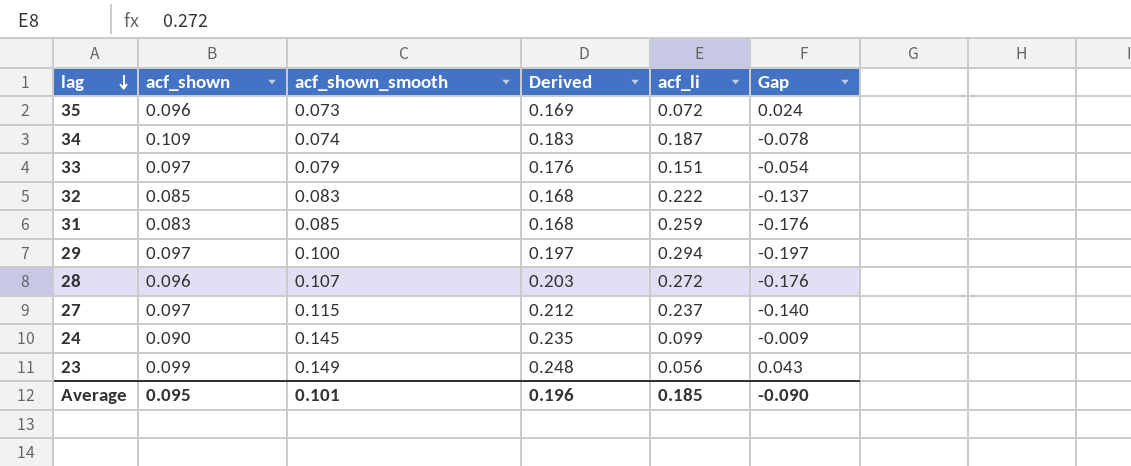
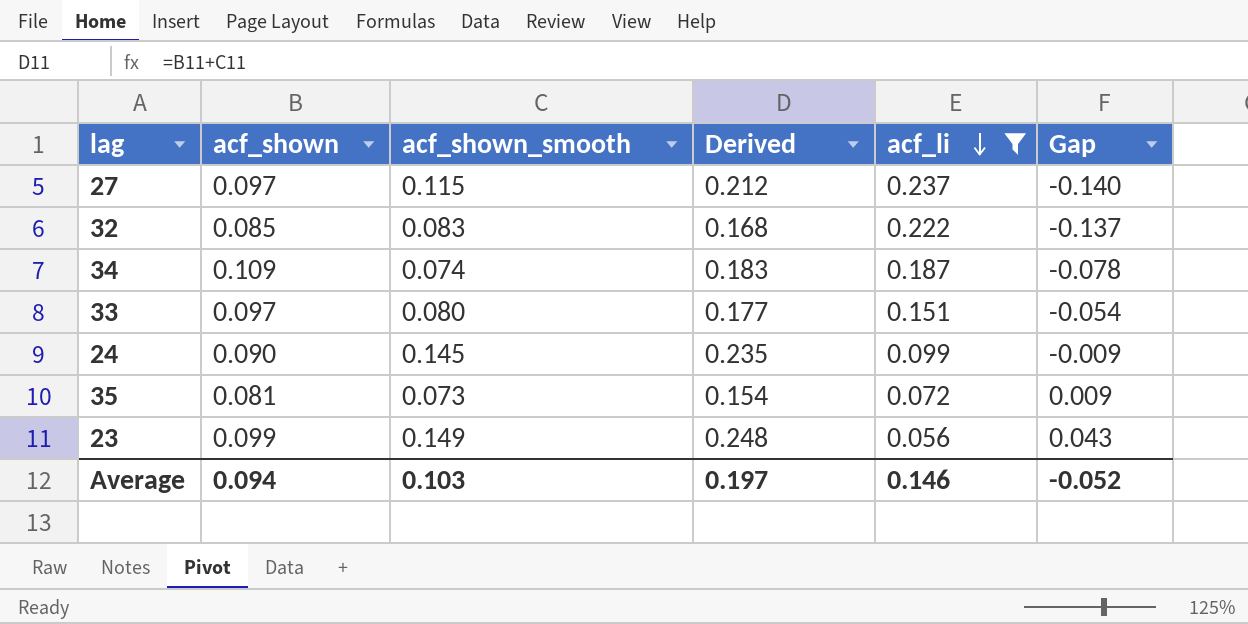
filter: none -> acf_li <= 0.237
row order: lag descending -> acf_li descending
33 | acf_shown_smooth: 0.079 -> 0.080
33 | Derived: 0.176 -> 0.177
35 | acf_shown: 0.096 -> 0.081
35 | Derived: 0.169 -> 0.154
35 | Gap: 0.024 -> 0.009
Average | acf_shown: 0.095 -> 0.094
Average | acf_shown_smooth: 0.101 -> 0.103
Average | Derived: 0.196 -> 0.197
Average | acf_li: 0.185 -> 0.146
Average | Gap: -0.090 -> -0.052

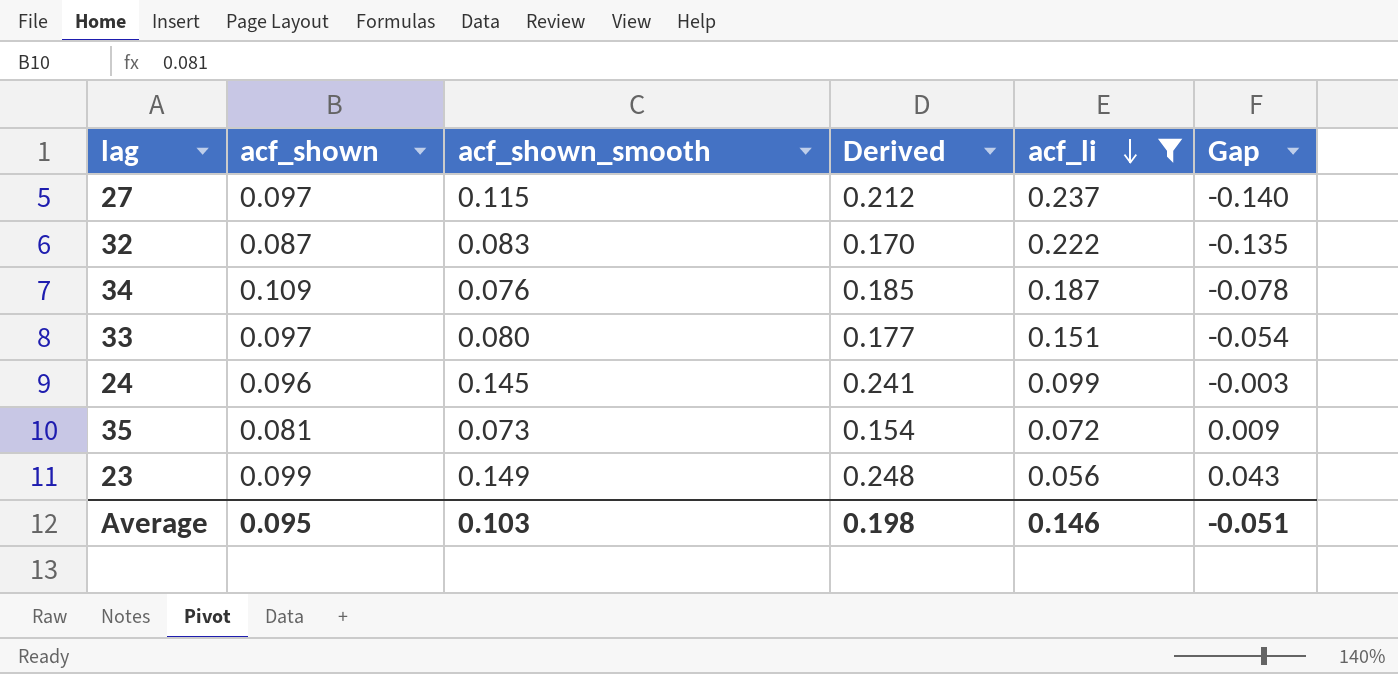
32 | acf_shown: 0.085 -> 0.087
32 | Derived: 0.168 -> 0.170
32 | Gap: -0.137 -> -0.135
34 | acf_shown_smooth: 0.074 -> 0.076
34 | Derived: 0.183 -> 0.185
24 | acf_shown: 0.090 -> 0.096
24 | Derived: 0.235 -> 0.241
24 | Gap: -0.009 -> -0.003
Average | acf_shown: 0.094 -> 0.095
Average | Derived: 0.197 -> 0.198
Average | Gap: -0.052 -> -0.051

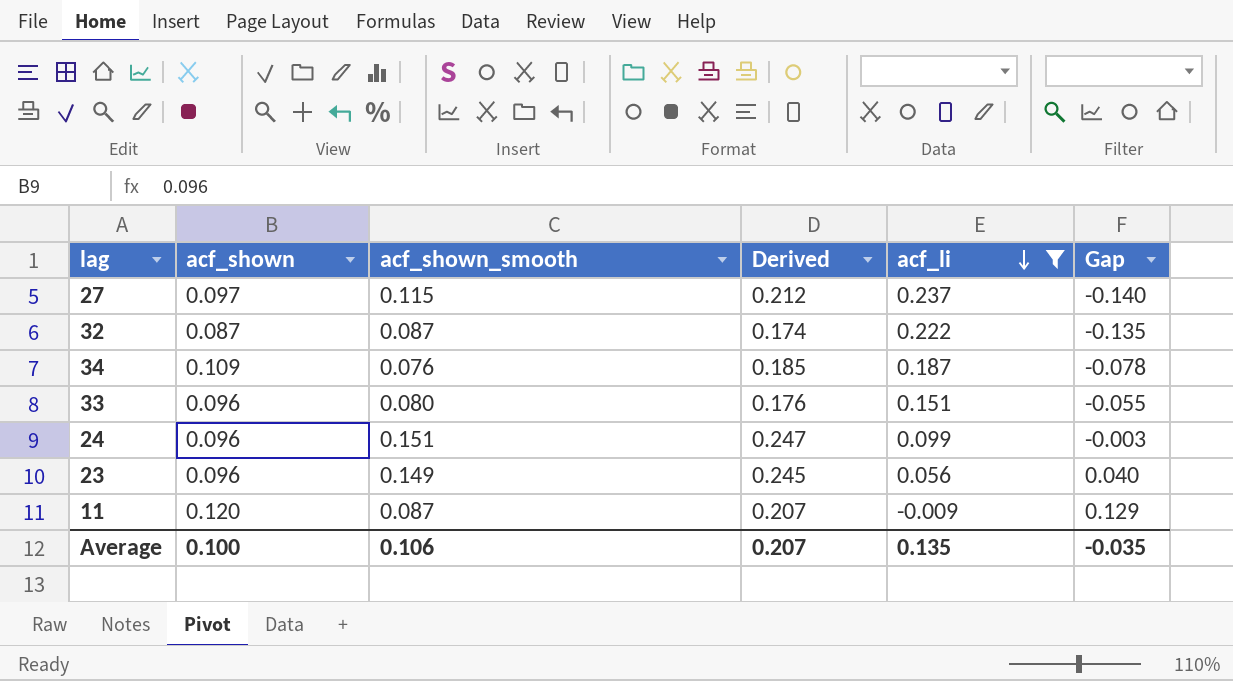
row 35: 0.081 | 0.073 | 0.154 | 0.072 | 0.009 -> none
32 | acf_shown_smooth: 0.083 -> 0.087
32 | Derived: 0.170 -> 0.174
33 | acf_shown: 0.097 -> 0.096
33 | Derived: 0.177 -> 0.176
33 | Gap: -0.054 -> -0.055
24 | acf_shown_smooth: 0.145 -> 0.151
24 | Derived: 0.241 -> 0.247
23 | acf_shown: 0.099 -> 0.096
23 | Derived: 0.248 -> 0.245
23 | Gap: 0.043 -> 0.040
row 11: none -> 0.120 | 0.087 | 0.207 | -0.009 | 0.129
Average | acf_shown: 0.095 -> 0.100
Average | acf_shown_smooth: 0.103 -> 0.106
Average | Derived: 0.198 -> 0.207
Average | acf_li: 0.146 -> 0.135
Average | Gap: -0.051 -> -0.035

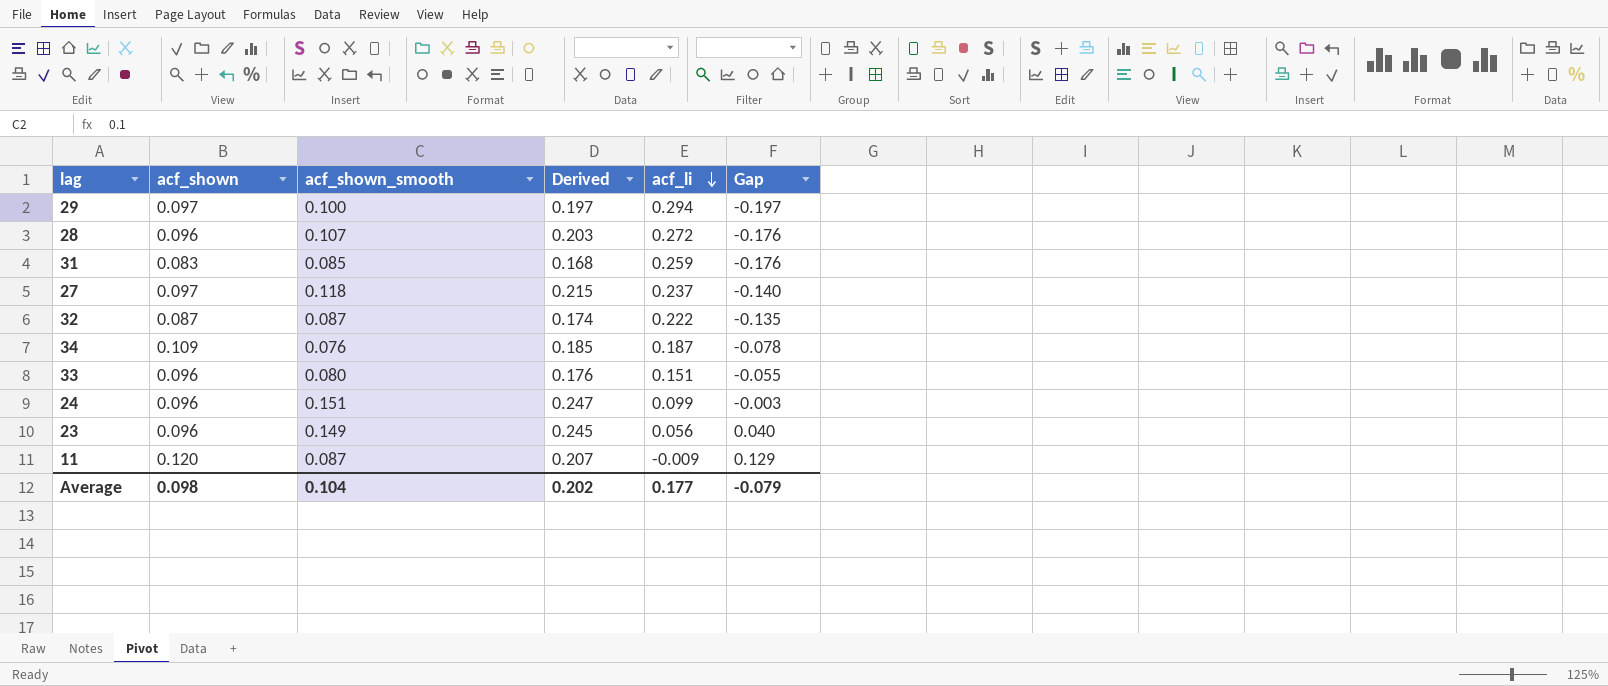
filter: acf_li <= 0.237 -> none
27 | acf_shown_smooth: 0.115 -> 0.118
27 | Derived: 0.212 -> 0.215
Average | acf_shown: 0.100 -> 0.098
Average | acf_shown_smooth: 0.106 -> 0.104
Average | Derived: 0.207 -> 0.202
Average | acf_li: 0.135 -> 0.177
Average | Gap: -0.035 -> -0.079

